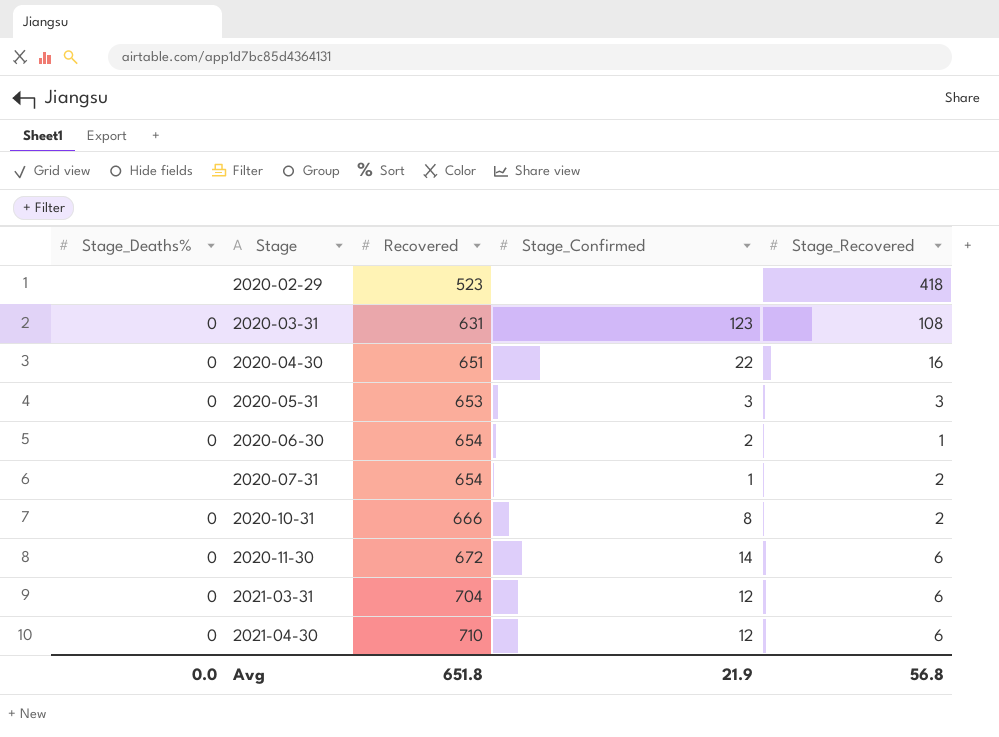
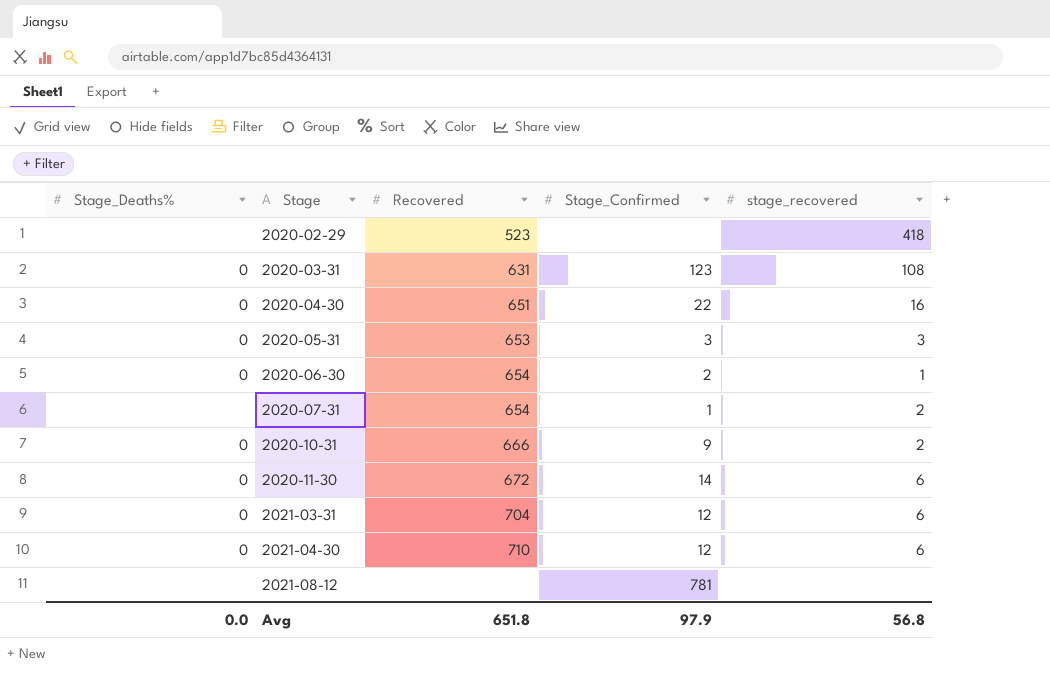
column name: Stage_Recovered -> stage_recovered
2020-10-31 | Stage_Confirmed: 8 -> 9
row 2021-08-12: none -> none | none | 781 | none
Avg | Stage_Confirmed: 21.9 -> 97.9

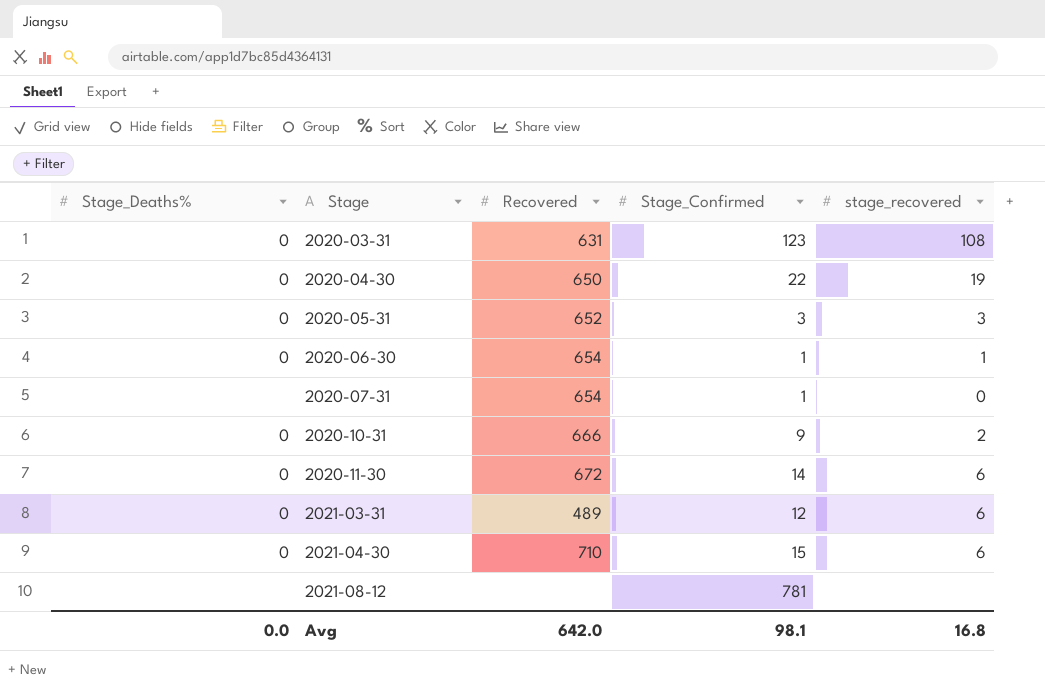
row 2020-02-29: none | 523 | none | 418 -> none
2020-04-30 | Recovered: 651 -> 650
2020-04-30 | stage_recovered: 16 -> 19
2020-05-31 | Recovered: 653 -> 652
2020-06-30 | Stage_Confirmed: 2 -> 1
2020-07-31 | stage_recovered: 2 -> 0
2021-03-31 | Recovered: 704 -> 489
2021-04-30 | Stage_Confirmed: 12 -> 15
Avg | Recovered: 651.8 -> 642.0
Avg | Stage_Confirmed: 97.9 -> 98.1
Avg | stage_recovered: 56.8 -> 16.8

